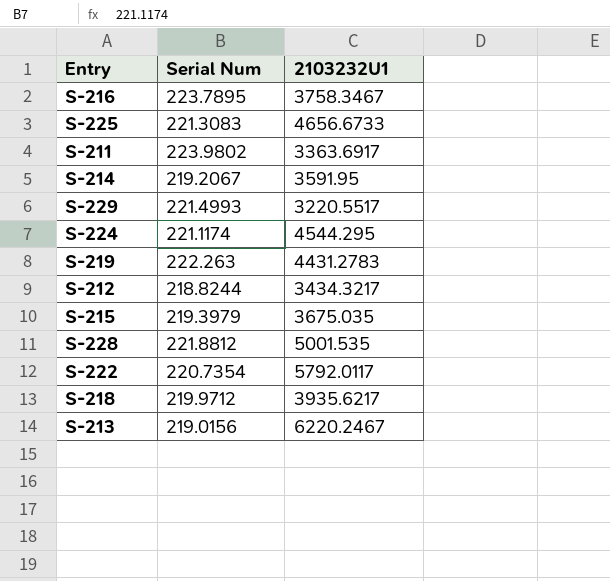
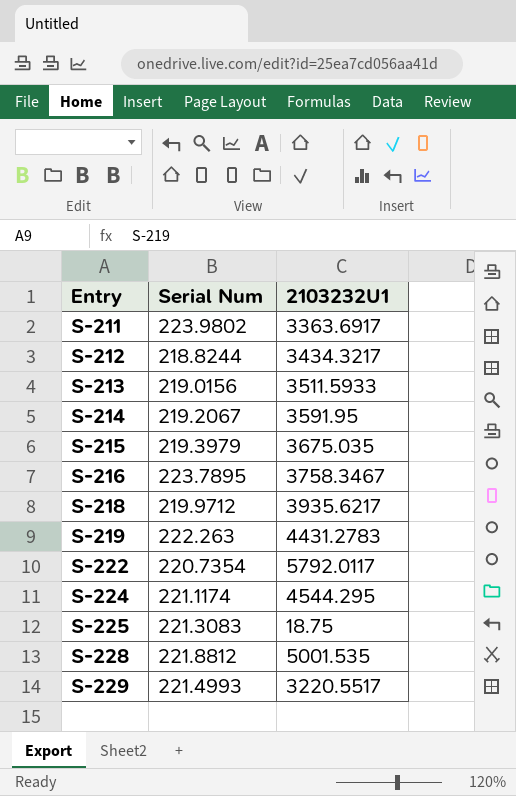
row order: none -> Entry ascending
S-213 | 2103232U1: 6220.2467 -> 3511.5933
S-225 | 2103232U1: 4656.6733 -> 18.75

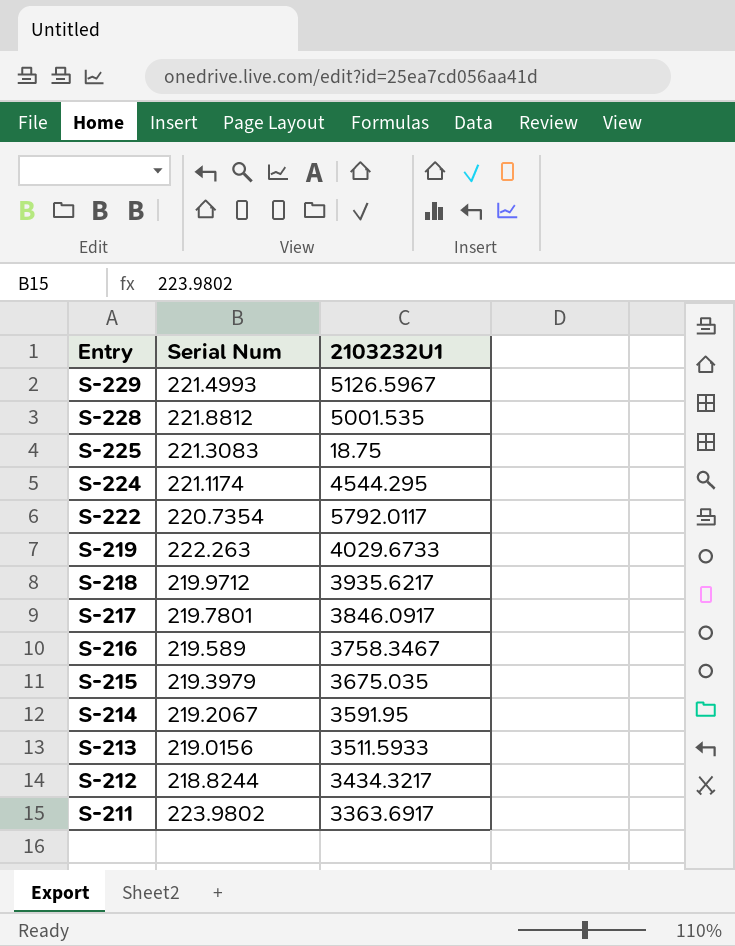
row order: Entry ascending -> Entry descending
S-229 | 2103232U1: 3220.5517 -> 5126.5967
S-219 | 2103232U1: 4431.2783 -> 4029.6733
row S-217: none -> 219.7801 | 3846.0917
S-216 | Serial Num: 223.7895 -> 219.589

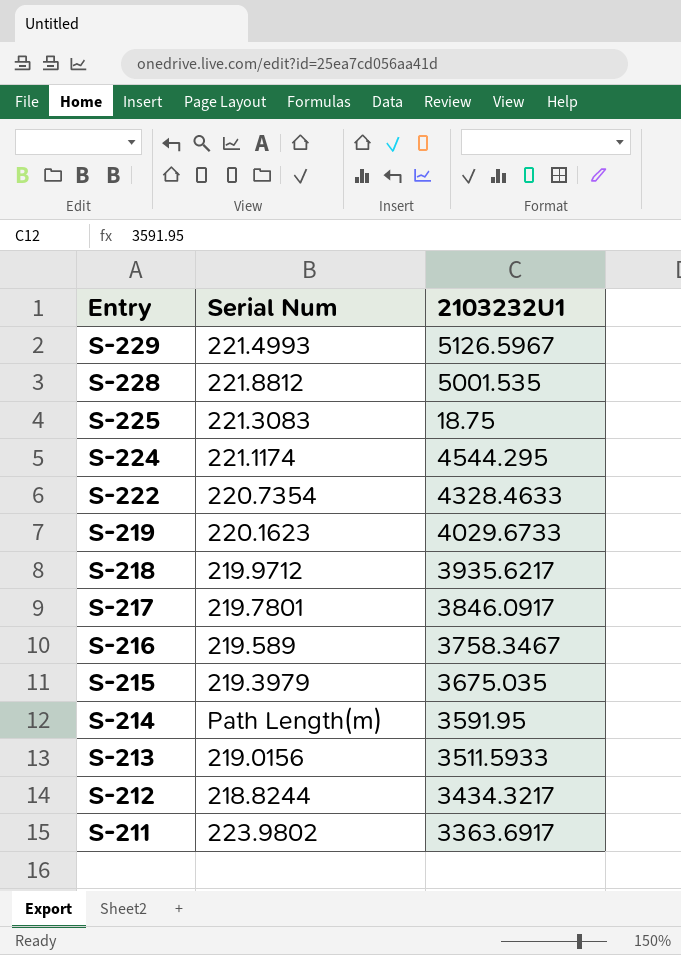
S-222 | 2103232U1: 5792.0117 -> 4328.4633
S-219 | Serial Num: 222.263 -> 220.1623
S-214 | Serial Num: 219.2067 -> Path Length(m)

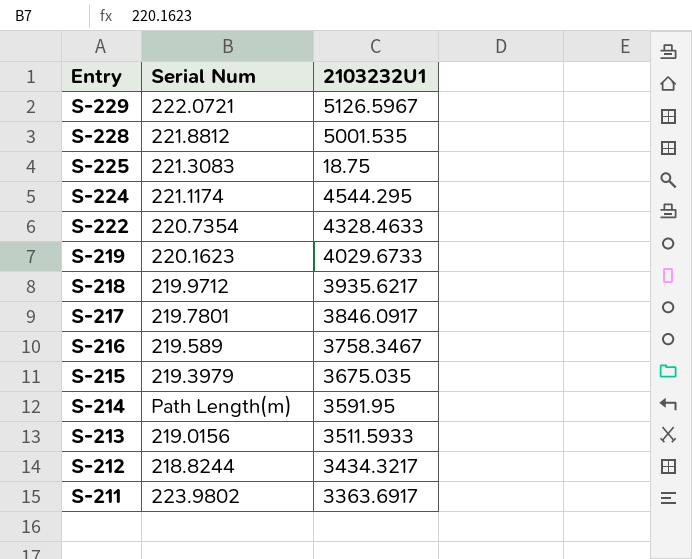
S-229 | Serial Num: 221.4993 -> 222.0721

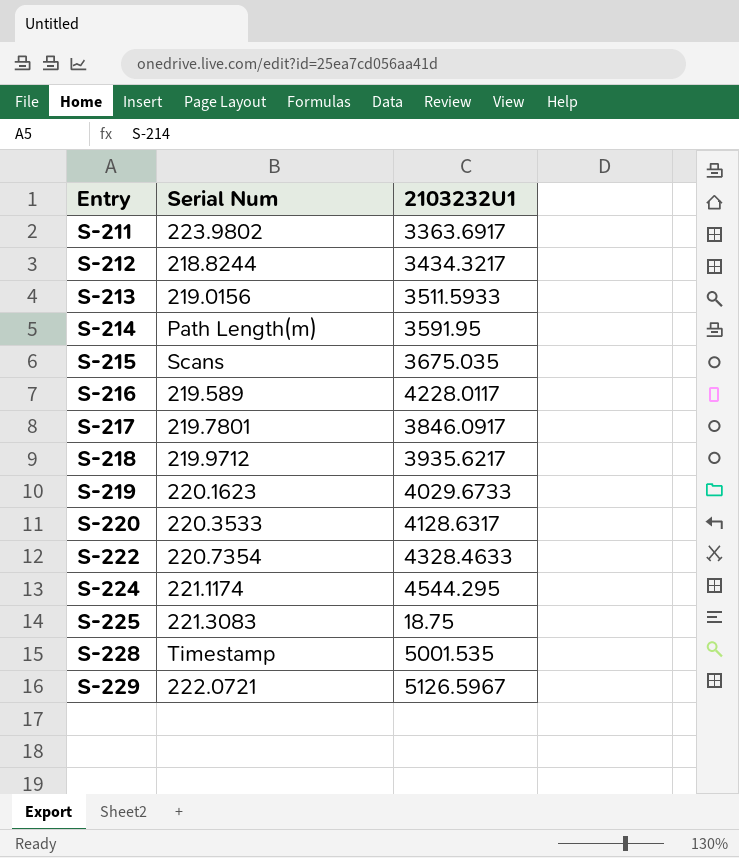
row order: Entry descending -> Entry ascending
S-215 | Serial Num: 219.3979 -> Scans
S-216 | 2103232U1: 3758.3467 -> 4228.0117
row S-220: none -> 220.3533 | 4128.6317
S-228 | Serial Num: 221.8812 -> Timestamp

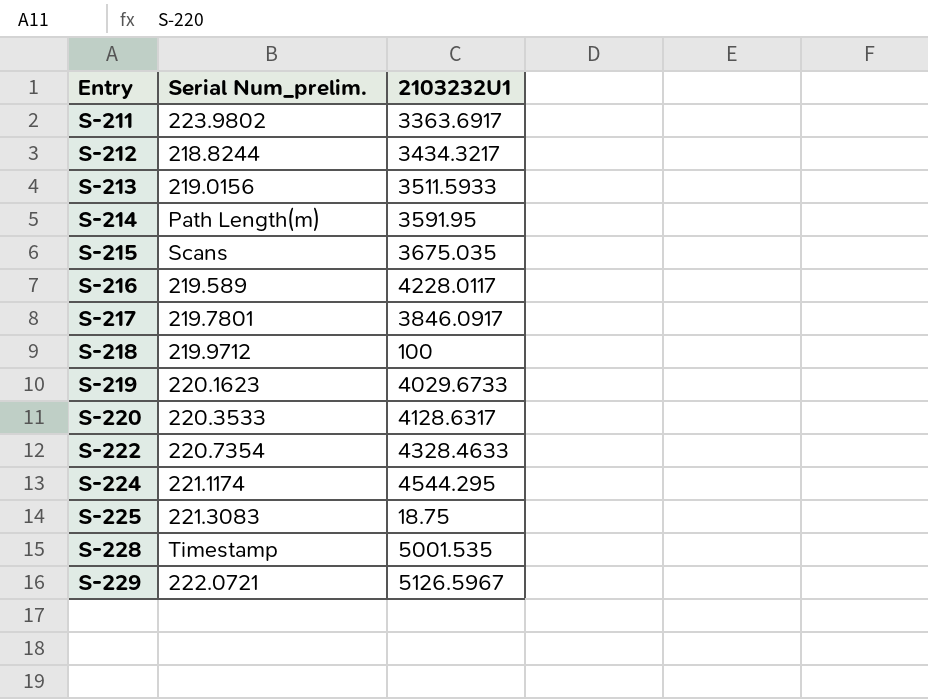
column name: Serial Num -> Serial Num_prelim.
S-218 | 2103232U1: 3935.6217 -> 100

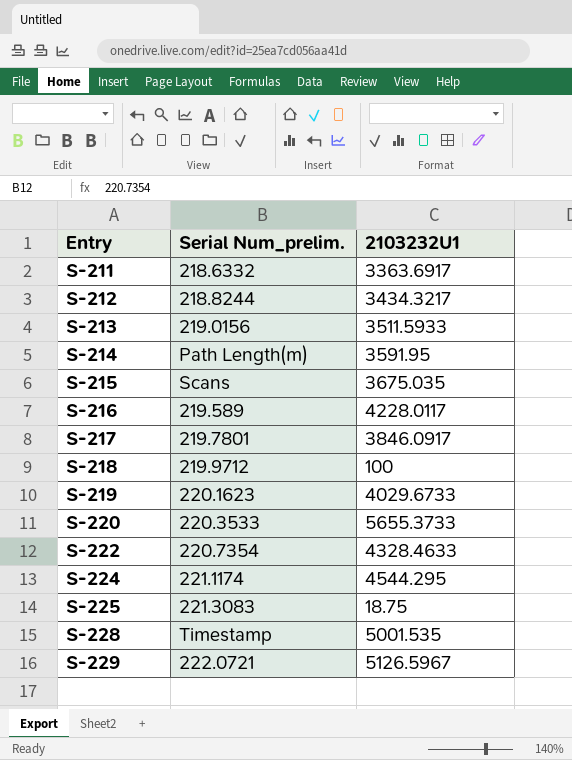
S-211 | Serial Num_prelim.: 223.9802 -> 218.6332
S-220 | 2103232U1: 4128.6317 -> 5655.3733

